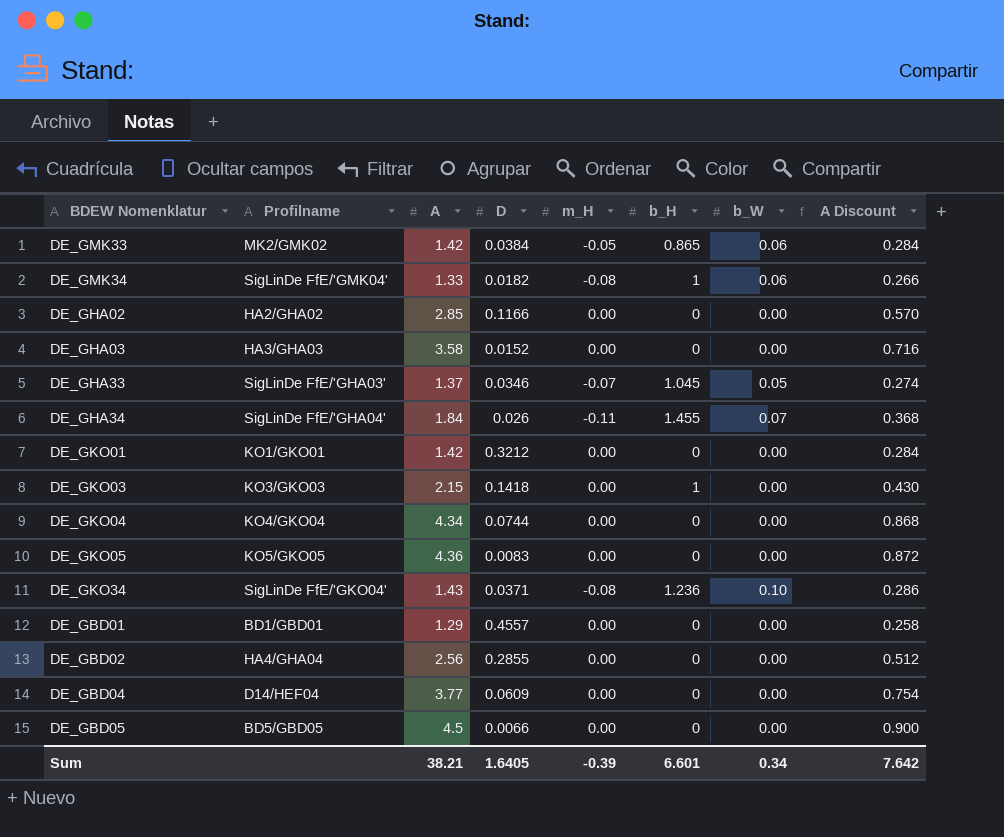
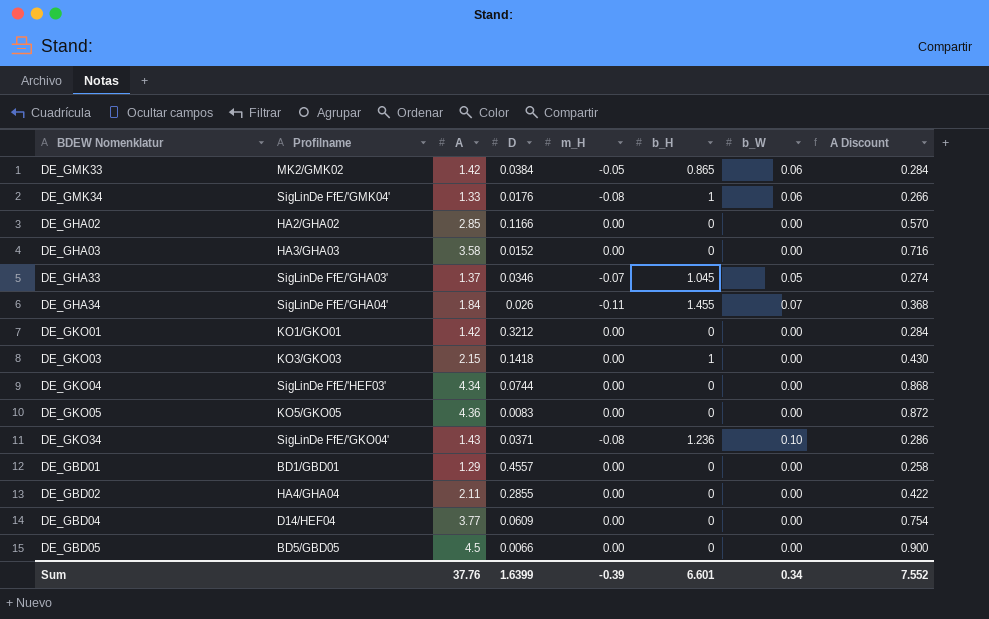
DE_GMK34 | D: 0.0182 -> 0.0176
DE_GKO04 | Profilname: KO4/GKO04 -> SigLinDe FfE/'HEF03'
DE_GBD02 | A: 2.56 -> 2.11
DE_GBD02 | A Discount: 0.512 -> 0.422
Sum | A: 38.21 -> 37.76
Sum | D: 1.6405 -> 1.6399
Sum | A Discount: 7.642 -> 7.552

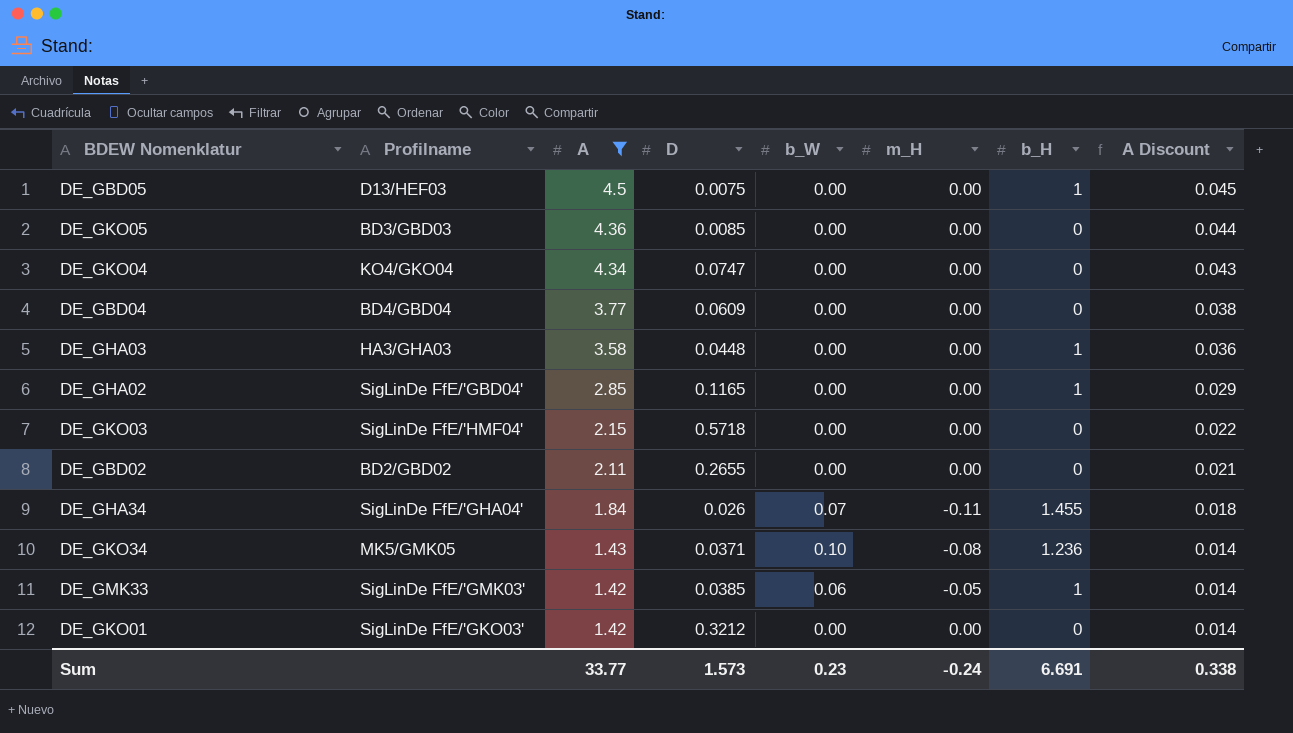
filter: none -> A >= 1.42
row order: none -> A descending
column b_W | position: 7 -> 5
column A Discount | formula: [A] * 0.2 -> [A] * 0.01
DE_GBD05 | Profilname: BD5/GBD05 -> D13/HEF03
DE_GBD05 | D: 0.0066 -> 0.0075
DE_GBD05 | b_H: 0 -> 1
DE_GKO05 | Profilname: KO5/GKO05 -> BD3/GBD03
DE_GKO05 | D: 0.0083 -> 0.0085
DE_GKO04 | Profilname: SigLinDe FfE/'HEF03' -> KO4/GKO04
DE_GKO04 | D: 0.0744 -> 0.0747
DE_GBD04 | Profilname: D14/HEF04 -> BD4/GBD04
DE_GHA03 | D: 0.0152 -> 0.0448
DE_GHA03 | b_H: 0 -> 1
DE_GHA02 | Profilname: HA2/GHA02 -> SigLinDe FfE/'GBD04'
DE_GHA02 | D: 0.1166 -> 0.1165
DE_GHA02 | b_H: 0 -> 1
DE_GKO03 | Profilname: KO3/GKO03 -> SigLinDe FfE/'HMF04'
DE_GKO03 | D: 0.1418 -> 0.5718
DE_GKO03 | b_H: 1 -> 0
DE_GBD02 | Profilname: HA4/GHA04 -> BD2/GBD02
DE_GBD02 | D: 0.2855 -> 0.2655
DE_GKO34 | Profilname: SigLinDe FfE/'GKO04' -> MK5/GMK05
DE_GMK33 | Profilname: MK2/GMK02 -> SigLinDe FfE/'GMK03'
DE_GMK33 | D: 0.0384 -> 0.0385
DE_GMK33 | b_H: 0.865 -> 1
DE_GKO01 | Profilname: KO1/GKO01 -> SigLinDe FfE/'GKO03'
Sum | A: 37.76 -> 33.77
Sum | D: 1.6399 -> 1.573
Sum | b_W: 0.34 -> 0.23
Sum | m_H: -0.39 -> -0.24
Sum | b_H: 6.601 -> 6.691
Sum | A Discount: 7.552 -> 0.338

